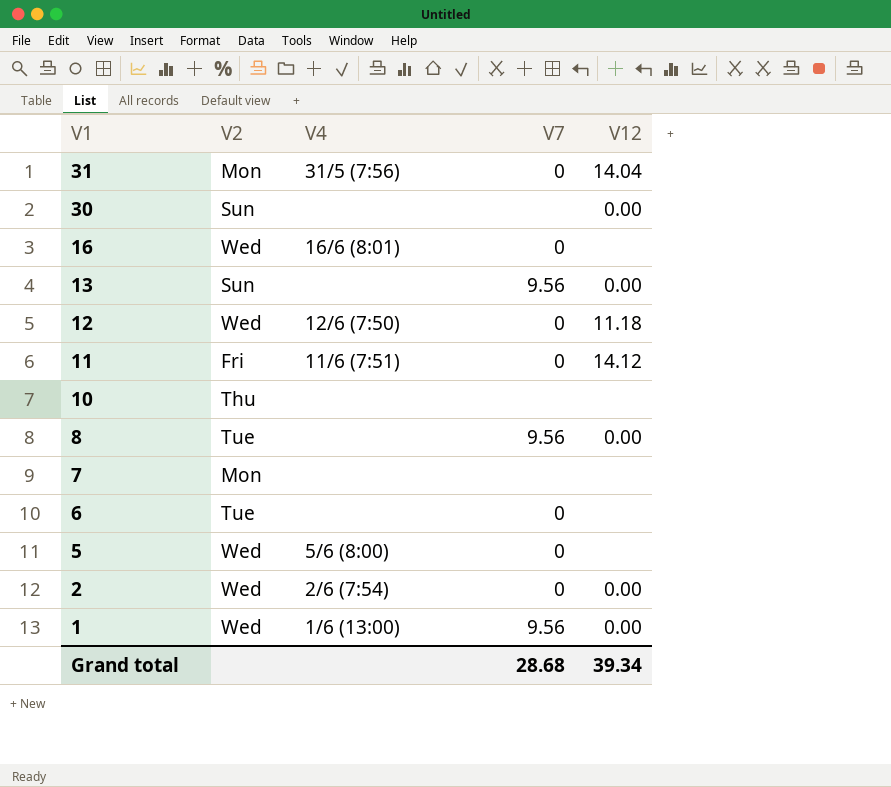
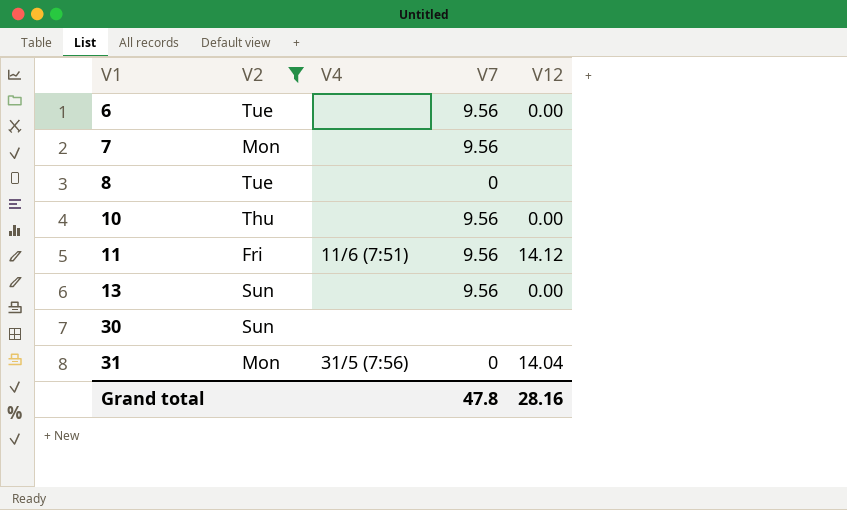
filter: none -> V2 != Wed
row order: V1 descending -> V1 ascending
6 | V7: 0 -> 9.56
6 | V12: none -> 0.00
7 | V7: none -> 9.56
8 | V7: 9.56 -> 0
8 | V12: 0.00 -> none
10 | V7: none -> 9.56
10 | V12: none -> 0.00
11 | V7: 0 -> 9.56
30 | V12: 0.00 -> none
Grand total | V7: 28.68 -> 47.8
Grand total | V12: 39.34 -> 28.16

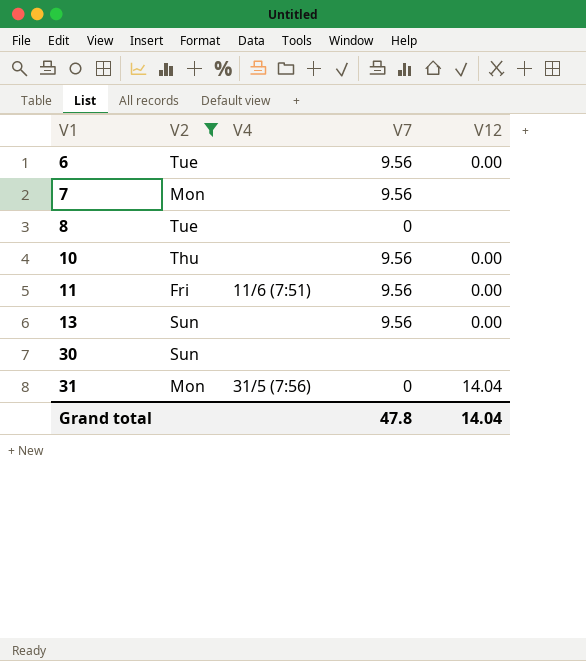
11 | V12: 14.12 -> 0.00
Grand total | V12: 28.16 -> 14.04

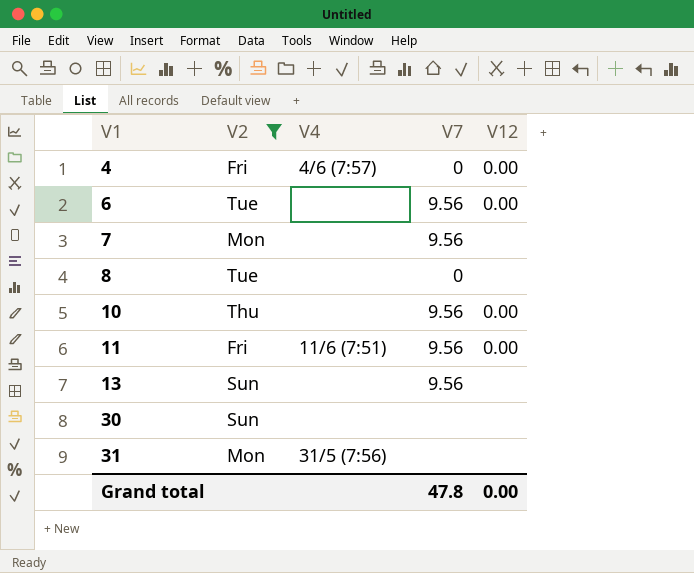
row 4: none -> Fri | 4/6 (7:57) | 0 | 0.00
13 | V12: 0.00 -> none
31 | V7: 0 -> none
31 | V12: 14.04 -> none
Grand total | V12: 14.04 -> 0.00

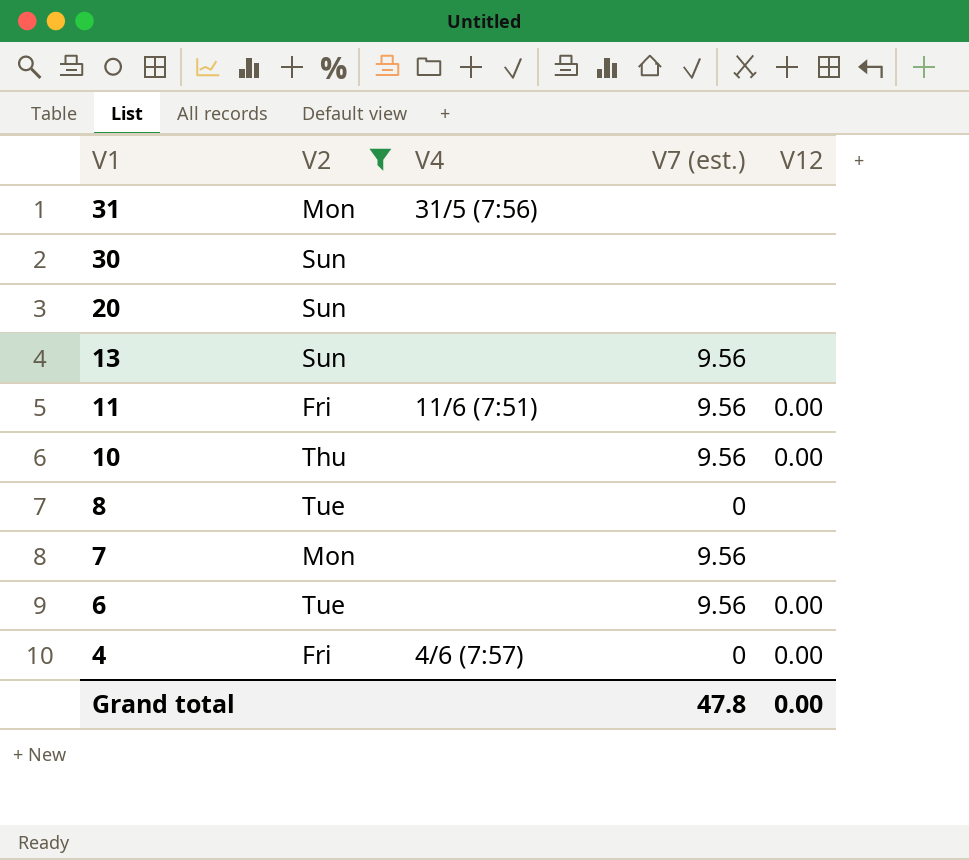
row order: V1 ascending -> V1 descending
column name: V7 -> V7 (est.)
row 20: none -> Sun | none | none | none

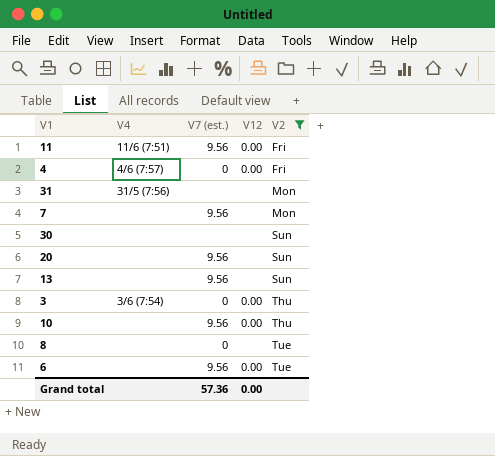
row order: V1 descending -> V2 ascending
column V2 | position: 2 -> 5
20 | V7 (est.): none -> 9.56
row 3: none -> 3/6 (7:54) | 0 | 0.00 | Thu
Grand total | V7 (est.): 47.8 -> 57.36

